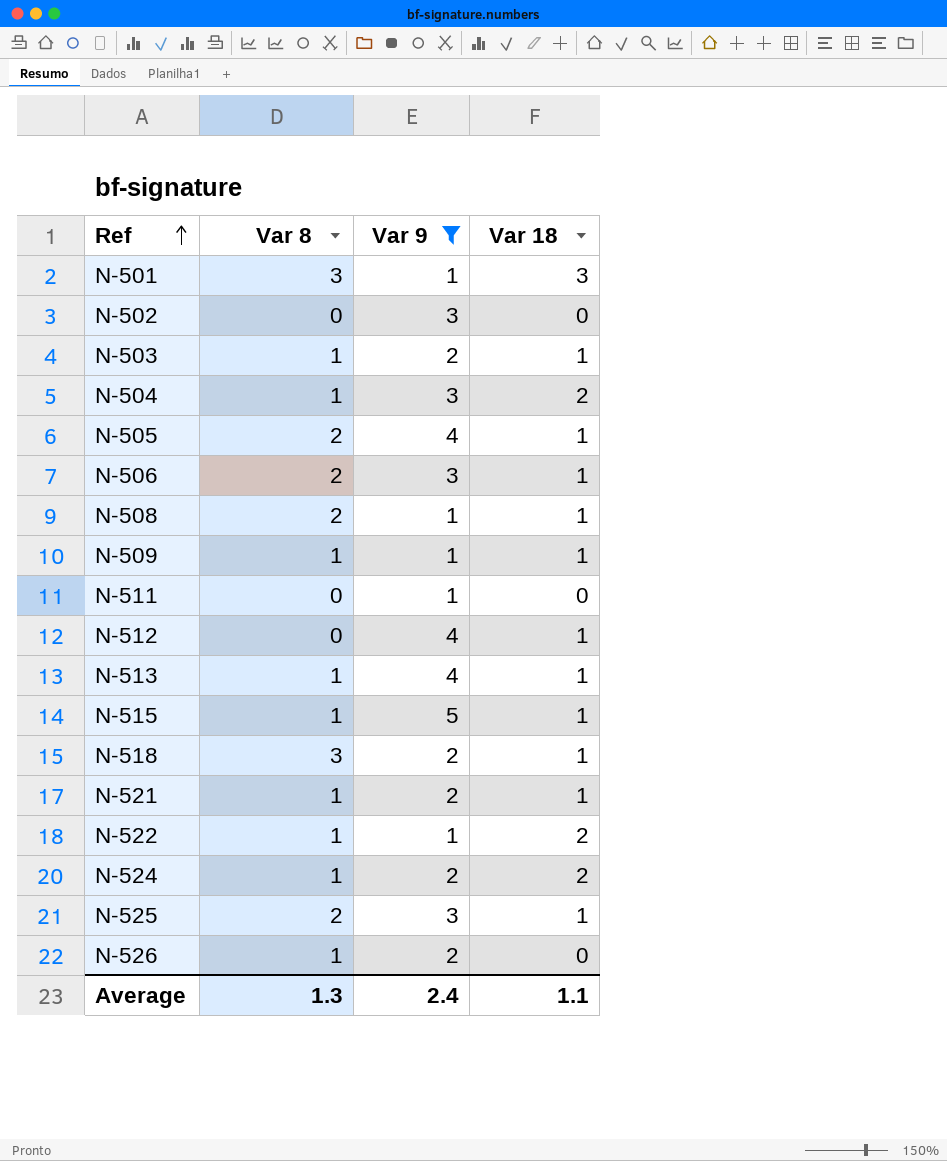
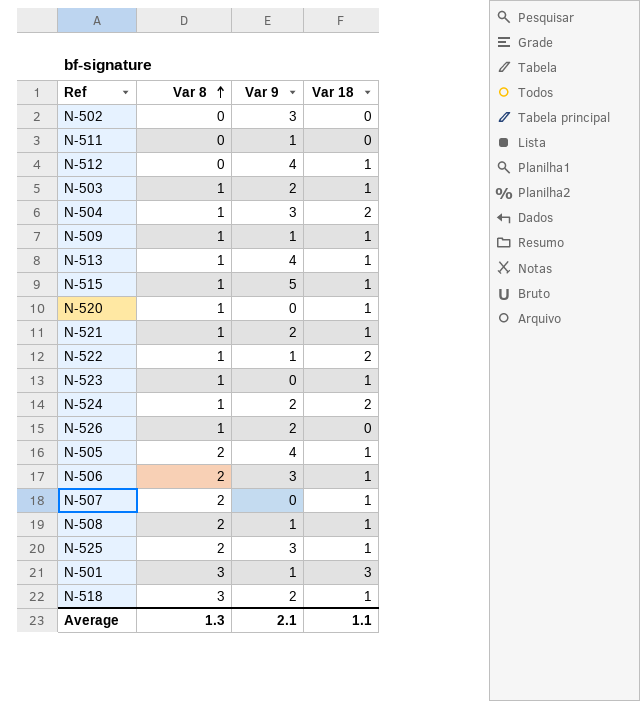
filter: Var 9 != 0 -> none
row order: Ref ascending -> Var 8 ascending
Average | Var 9: 2.4 -> 2.1

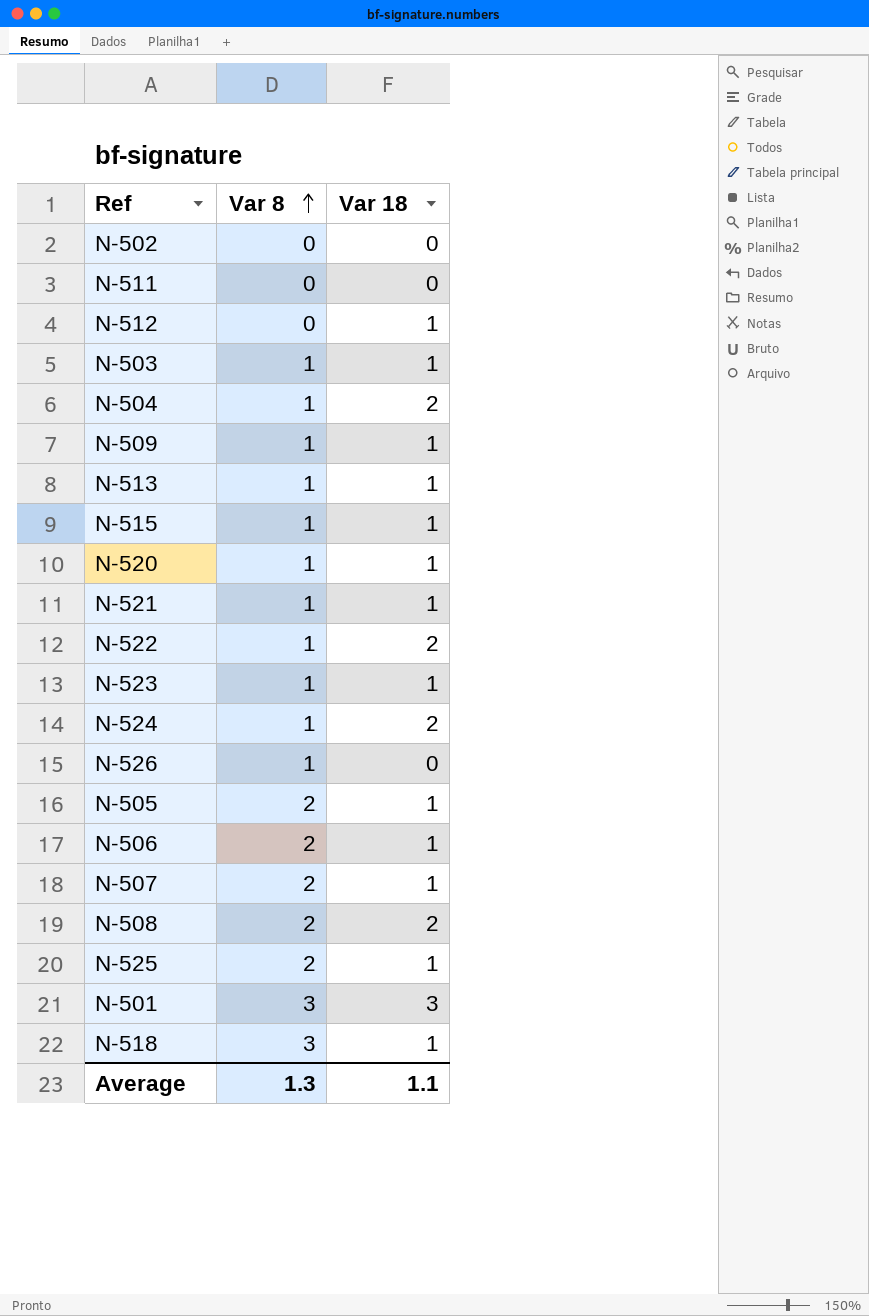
column Var 9 | position: 3 -> none
N-508 | Var 18: 1 -> 2

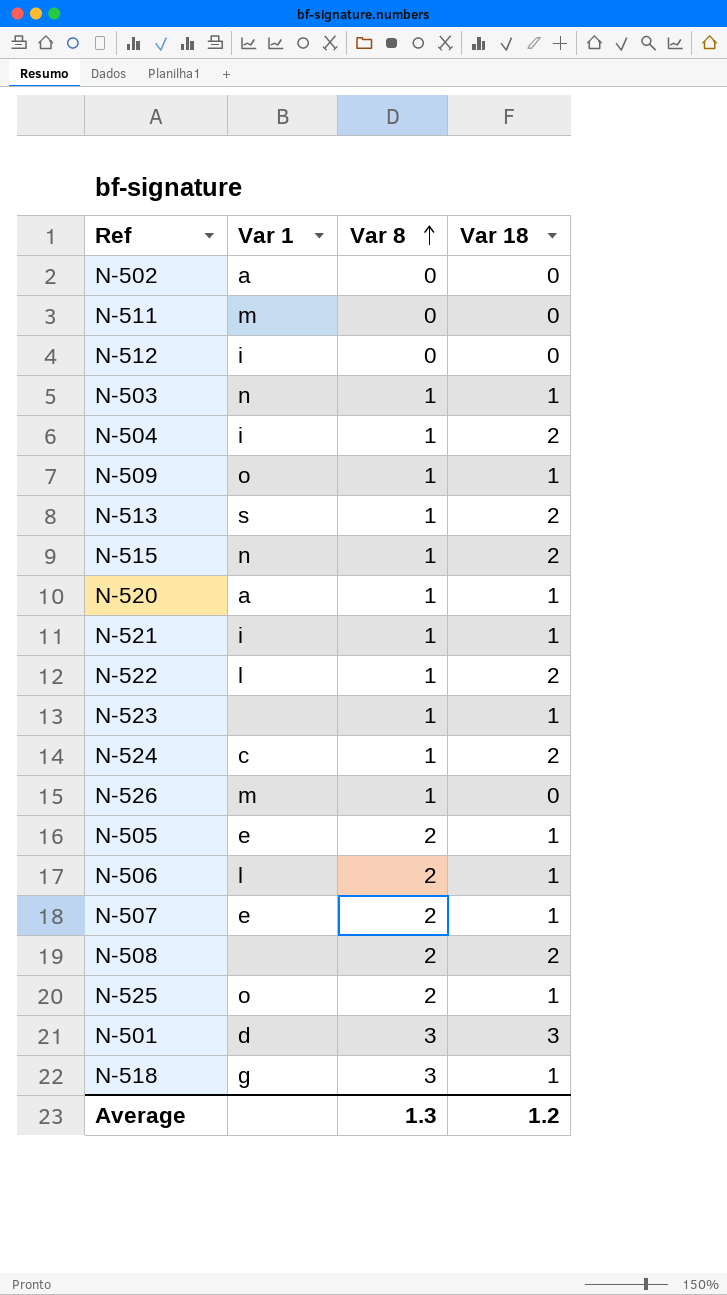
column Var 1 | position: none -> 2
N-512 | Var 18: 1 -> 0
N-513 | Var 18: 1 -> 2
N-515 | Var 18: 1 -> 2
Average | Var 18: 1.1 -> 1.2

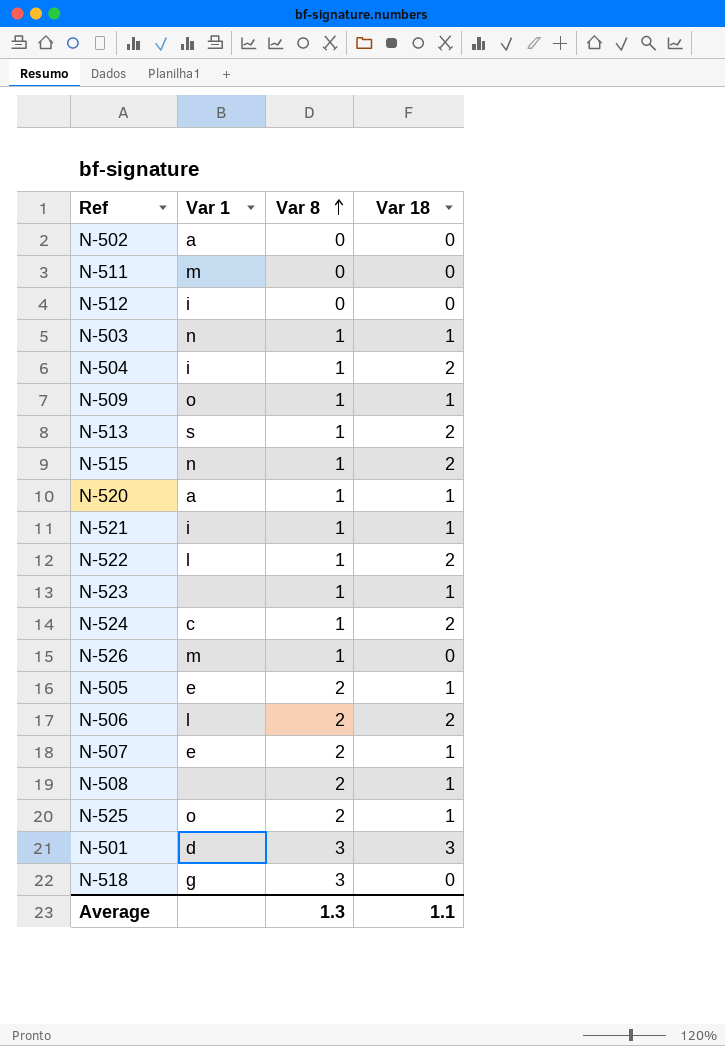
N-506 | Var 18: 1 -> 2
N-508 | Var 18: 2 -> 1
N-518 | Var 18: 1 -> 0
Average | Var 18: 1.2 -> 1.1

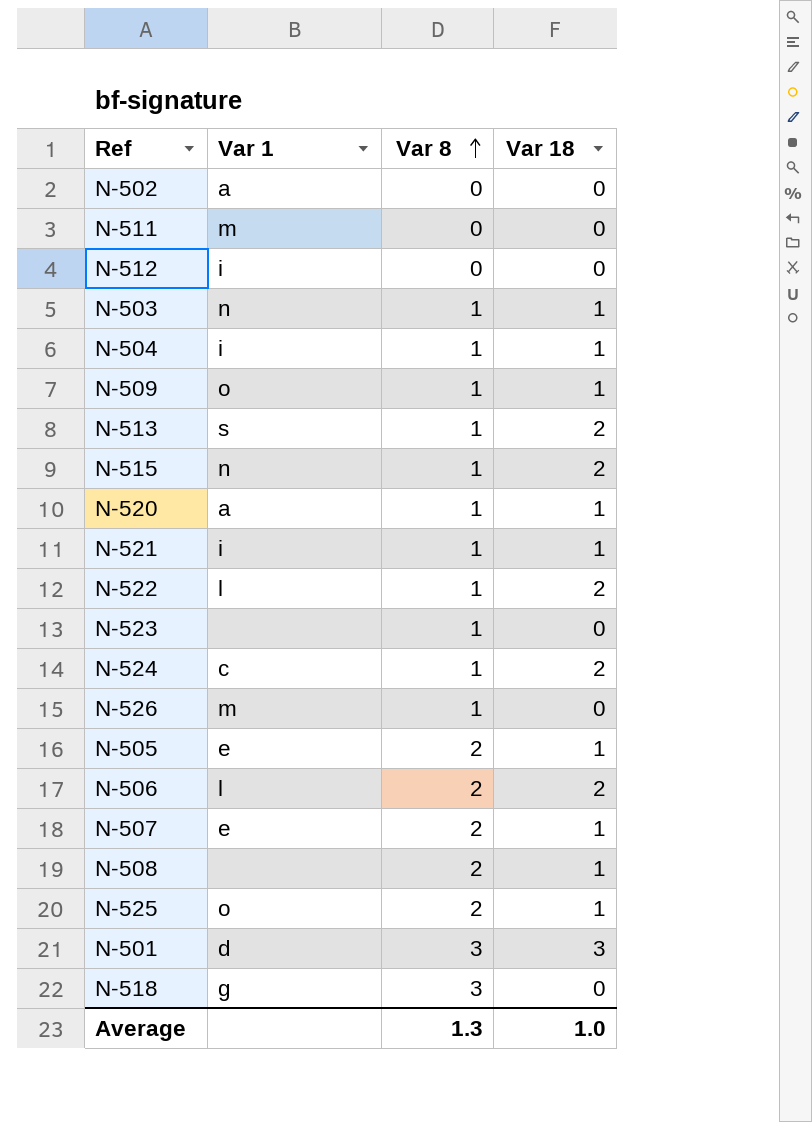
N-504 | Var 18: 2 -> 1
N-523 | Var 18: 1 -> 0
Average | Var 18: 1.1 -> 1.0

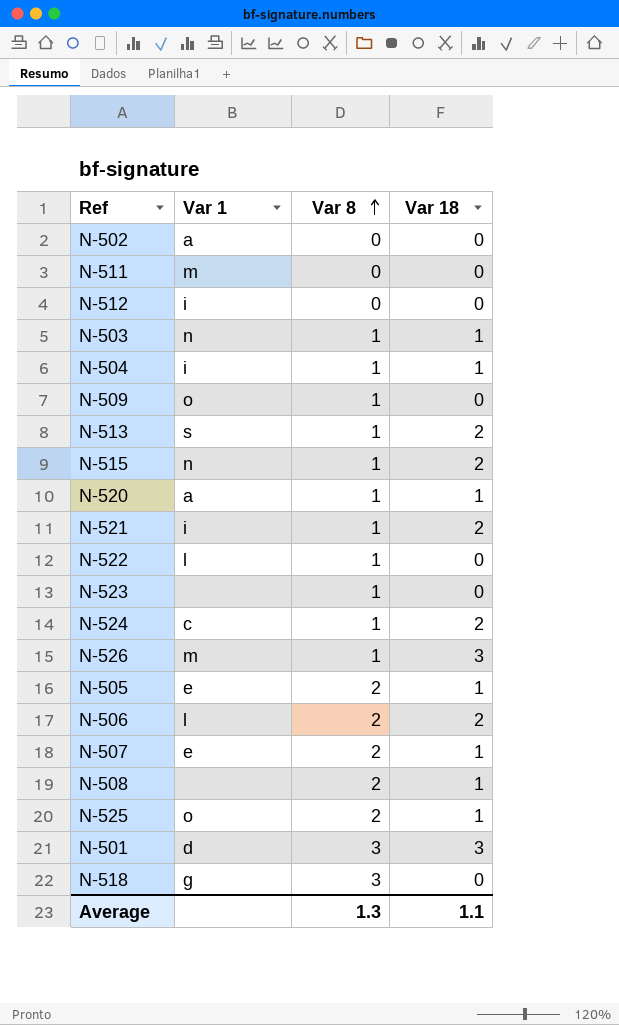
N-509 | Var 18: 1 -> 0
N-521 | Var 18: 1 -> 2
N-522 | Var 18: 2 -> 0
N-526 | Var 18: 0 -> 3
Average | Var 18: 1.0 -> 1.1

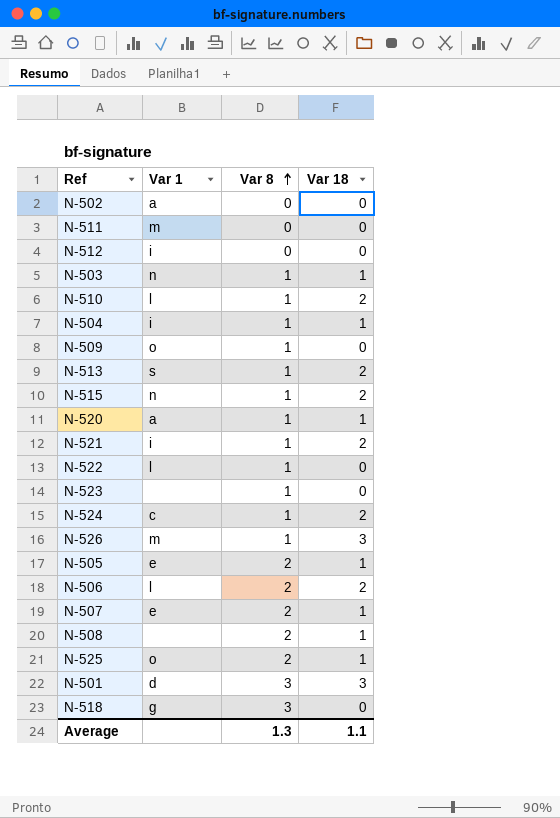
row N-510: none -> l | 1 | 2

